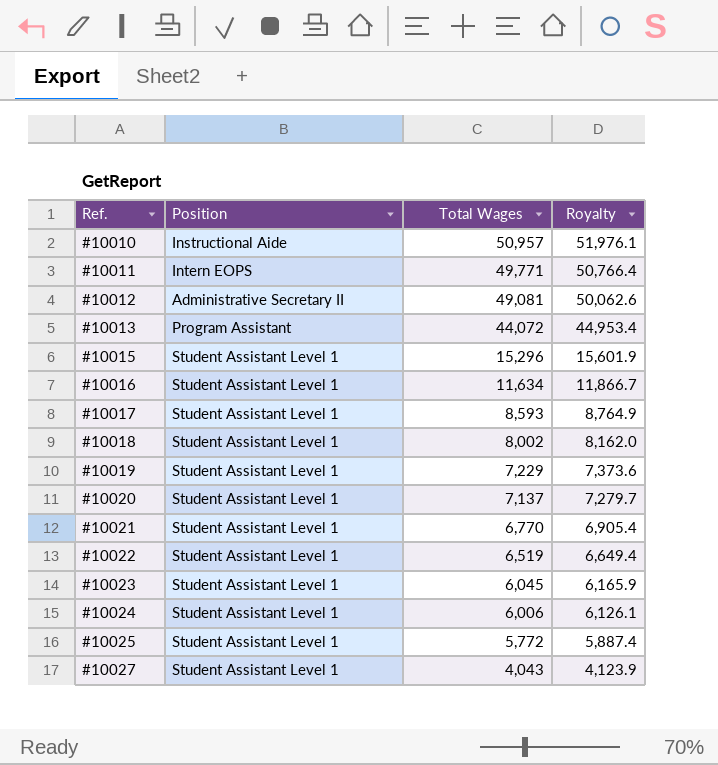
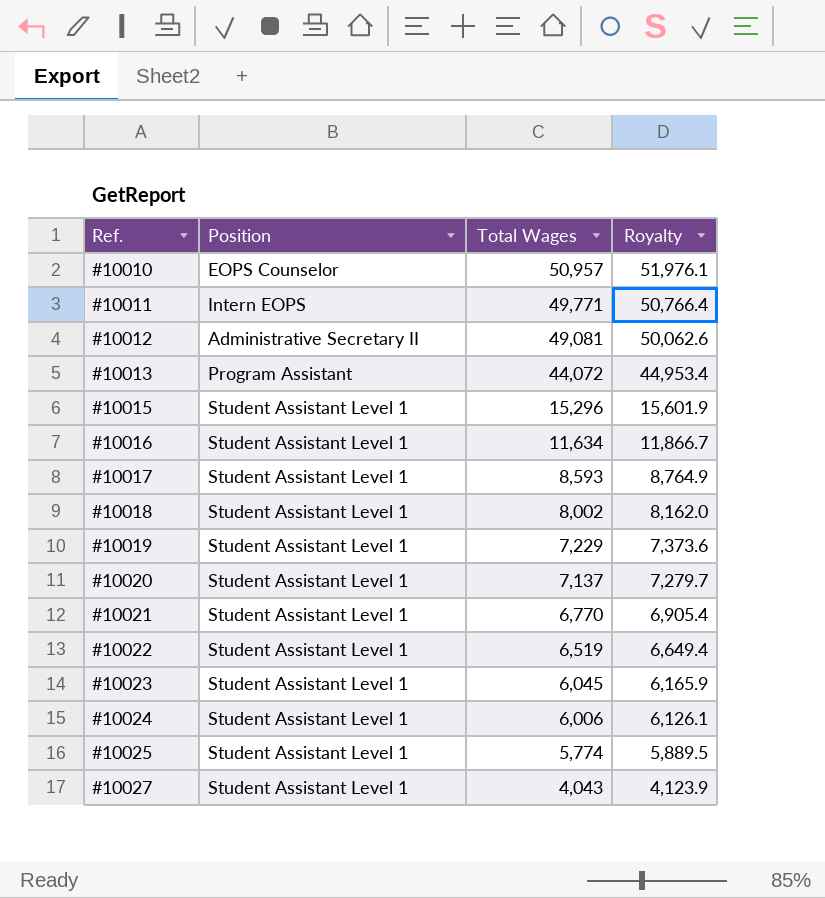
#10010 | Position: Instructional Aide -> EOPS Counselor
#10025 | Total Wages: 5,772 -> 5,774
#10025 | Royalty: 5,887.4 -> 5,889.5

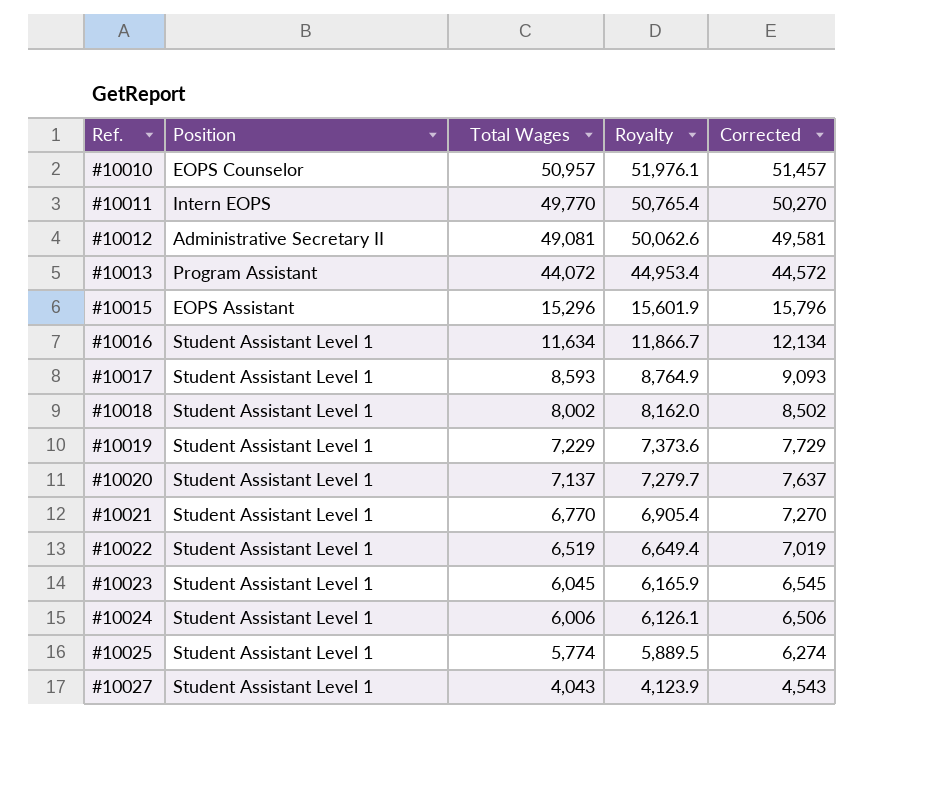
column Corrected | formula: none -> [Total Wages] + 500
#10011 | Total Wages: 49,771 -> 49,770
#10011 | Royalty: 50,766.4 -> 50,765.4
#10015 | Position: Student Assistant Level 1 -> EOPS Assistant

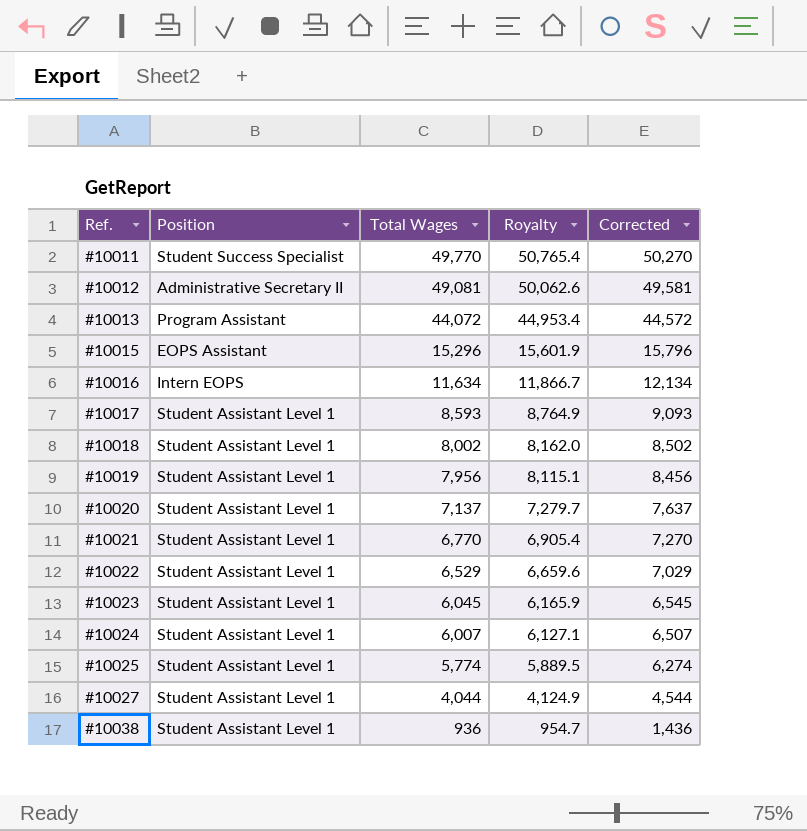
row #10010: EOPS Counselor | 50,957 | 51,976.1 | 51,457 -> none
#10011 | Position: Intern EOPS -> Student Success Specialist
#10016 | Position: Student Assistant Level 1 -> Intern EOPS
#10019 | Total Wages: 7,229 -> 7,956
#10019 | Royalty: 7,373.6 -> 8,115.1
#10019 | Corrected: 7,729 -> 8,456
#10022 | Total Wages: 6,519 -> 6,529
#10022 | Royalty: 6,649.4 -> 6,659.6
#10022 | Corrected: 7,019 -> 7,029
#10024 | Total Wages: 6,006 -> 6,007
#10024 | Royalty: 6,126.1 -> 6,127.1
#10024 | Corrected: 6,506 -> 6,507
#10027 | Total Wages: 4,043 -> 4,044
#10027 | Royalty: 4,123.9 -> 4,124.9
#10027 | Corrected: 4,543 -> 4,544
row #10038: none -> Student Assistant Level 1 | 936 | 954.7 | 1,436

